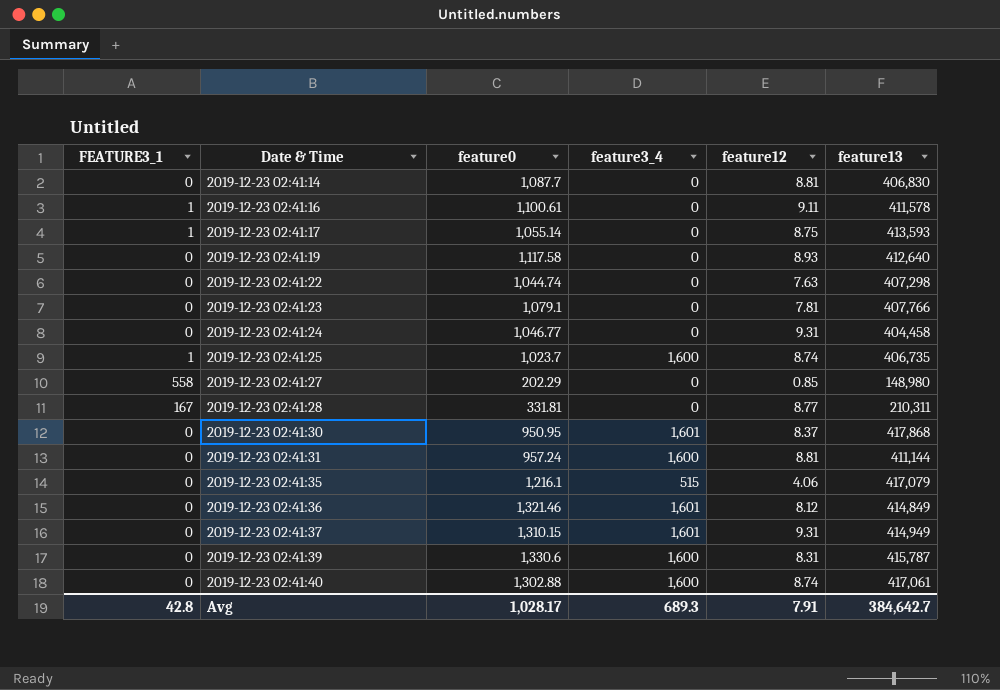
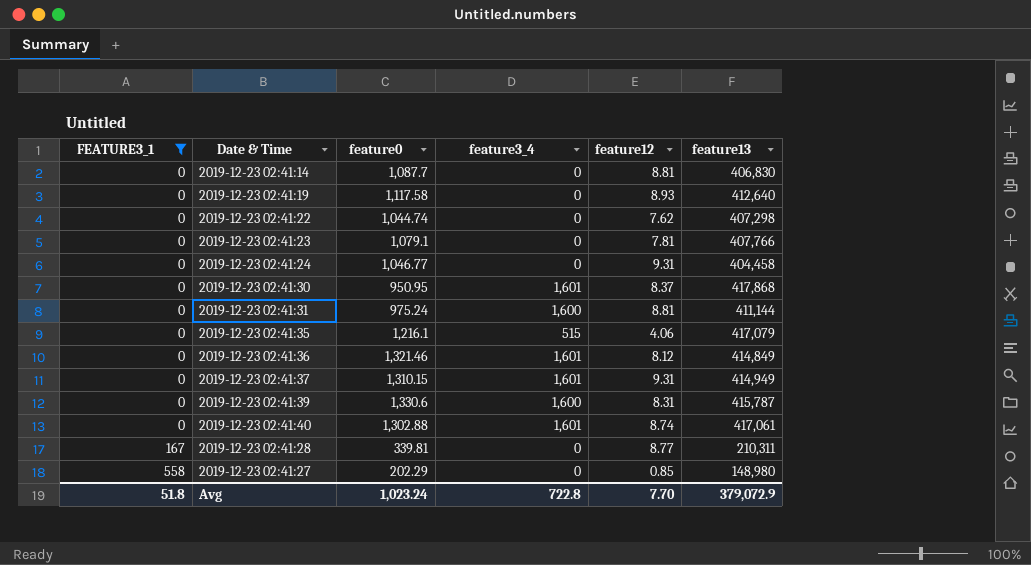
filter: none -> FEATURE3_1 != 1
row order: Date & Time ascending -> FEATURE3_1 ascending
2019-12-23 02:41:22 | feature12: 7.63 -> 7.62
2019-12-23 02:41:31 | feature0: 957.24 -> 975.24
2019-12-23 02:41:40 | feature3_4: 1,600 -> 1,601
2019-12-23 02:41:28 | feature0: 331.81 -> 339.81
Avg | FEATURE3_1: 42.8 -> 51.8
Avg | feature0: 1,028.17 -> 1,023.24
Avg | feature3_4: 689.3 -> 722.8
Avg | feature12: 7.91 -> 7.70
Avg | feature13: 384,642.7 -> 379,072.9

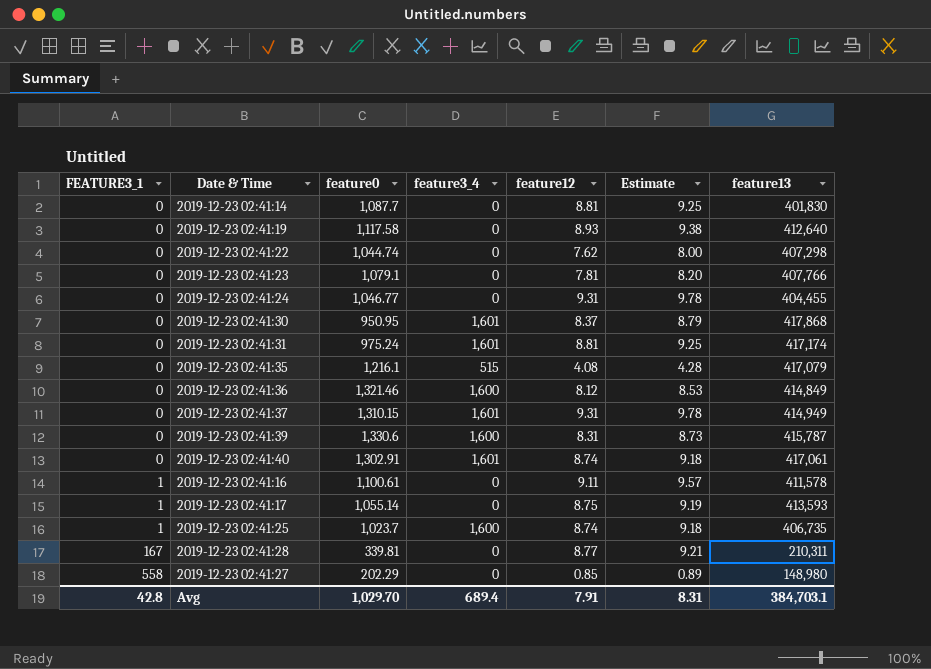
filter: FEATURE3_1 != 1 -> none
column Estimate | formula: none -> [feature12] * 1.05
2019-12-23 02:41:14 | feature13: 406,830 -> 401,830
2019-12-23 02:41:24 | feature13: 404,458 -> 404,455
2019-12-23 02:41:31 | feature3_4: 1,600 -> 1,601
2019-12-23 02:41:31 | feature13: 411,144 -> 417,174
2019-12-23 02:41:35 | feature12: 4.06 -> 4.08
2019-12-23 02:41:36 | feature3_4: 1,601 -> 1,600
2019-12-23 02:41:40 | feature0: 1,302.88 -> 1,302.91
Avg | FEATURE3_1: 51.8 -> 42.8
Avg | feature0: 1,023.24 -> 1,029.70
Avg | feature3_4: 722.8 -> 689.4
Avg | feature12: 7.70 -> 7.91
Avg | feature13: 379,072.9 -> 384,703.1

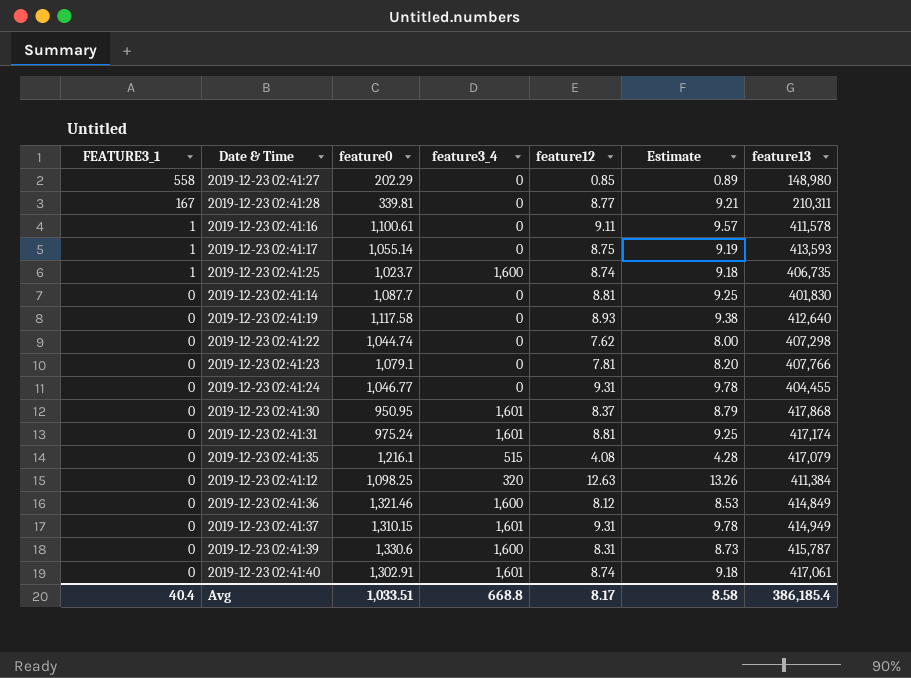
row order: FEATURE3_1 ascending -> FEATURE3_1 descending
row 2019-12-23 02:41:12: none -> 0 | 1,098.25 | 320 | 12.63 | 13.26 | 411,384
Avg | FEATURE3_1: 42.8 -> 40.4
Avg | feature0: 1,029.70 -> 1,033.51
Avg | feature3_4: 689.4 -> 668.8
Avg | feature12: 7.91 -> 8.17
Avg | Estimate: 8.31 -> 8.58
Avg | feature13: 384,703.1 -> 386,185.4

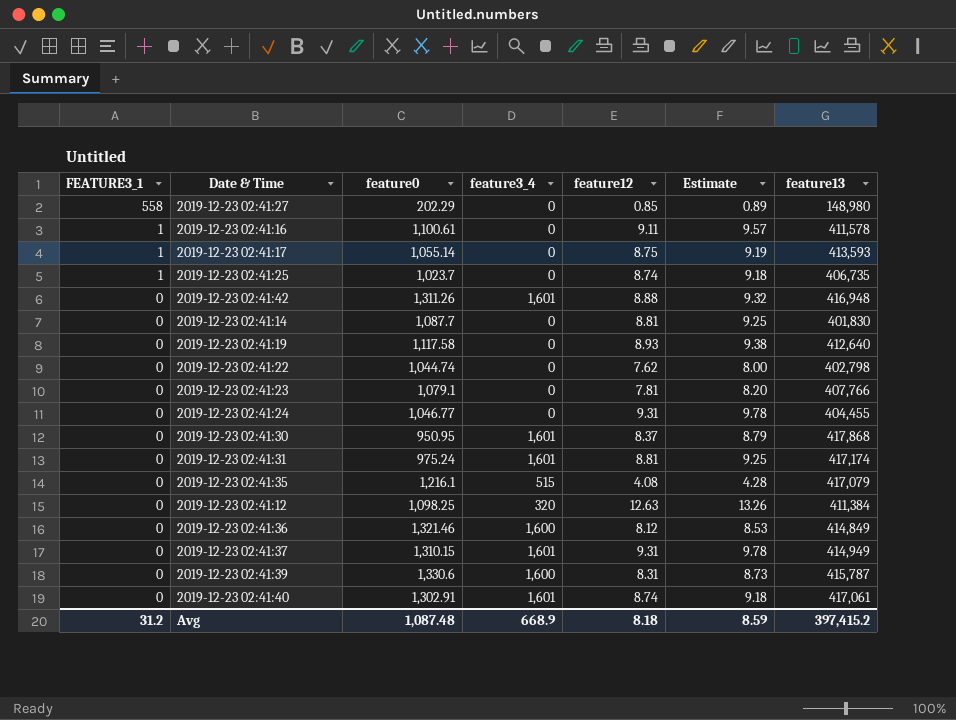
row 2019-12-23 02:41:28: 167 | 339.81 | 0 | 8.77 | 9.21 | 210,311 -> none
2019-12-23 02:41:25 | feature3_4: 1,600 -> 0
row 2019-12-23 02:41:42: none -> 0 | 1,311.26 | 1,601 | 8.88 | 9.32 | 416,948
2019-12-23 02:41:22 | feature13: 407,298 -> 402,798
Avg | FEATURE3_1: 40.4 -> 31.2
Avg | feature0: 1,033.51 -> 1,087.48
Avg | feature3_4: 668.8 -> 668.9
Avg | feature12: 8.17 -> 8.18
Avg | Estimate: 8.58 -> 8.59
Avg | feature13: 386,185.4 -> 397,415.2

